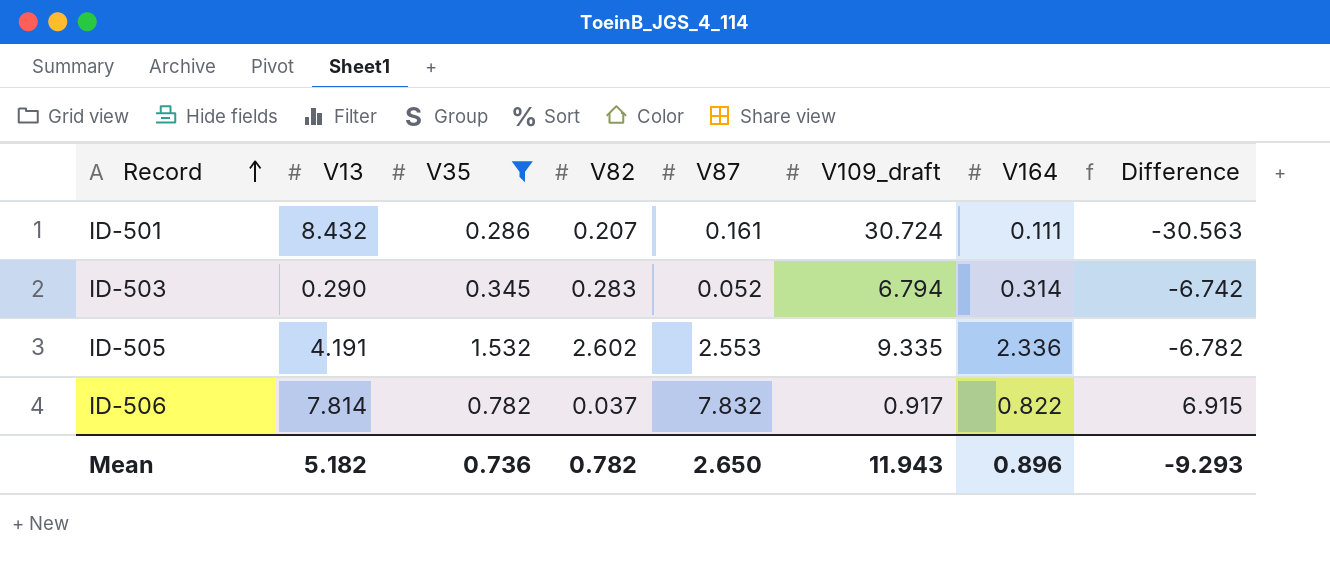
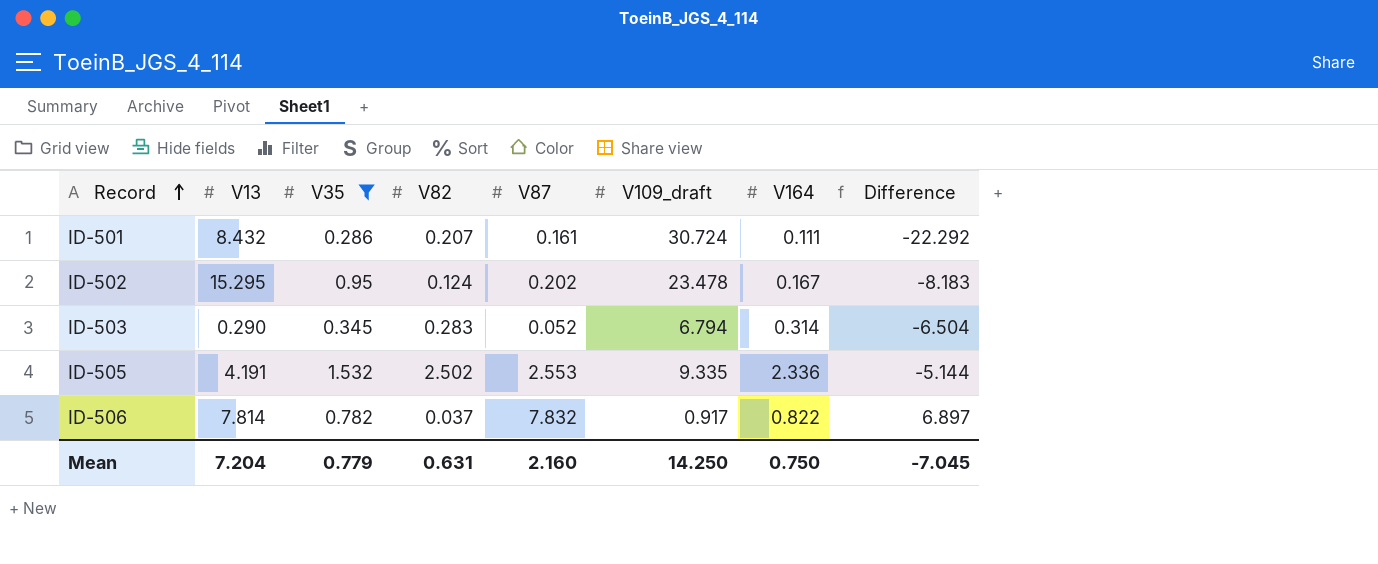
column Difference | formula: [V87] - [V109_draft] -> [V13] - [V109_draft]
row ID-502: none -> 15.295 | 0.95 | 0.124 | 0.202 | 23.478 | 0.167 | -8.183
ID-505 | V82: 2.602 -> 2.502
Mean | V13: 5.182 -> 7.204
Mean | V35: 0.736 -> 0.779
Mean | V82: 0.782 -> 0.631
Mean | V87: 2.650 -> 2.160
Mean | V109_draft: 11.943 -> 14.250
Mean | V164: 0.896 -> 0.750
Mean | Difference: -9.293 -> -7.045

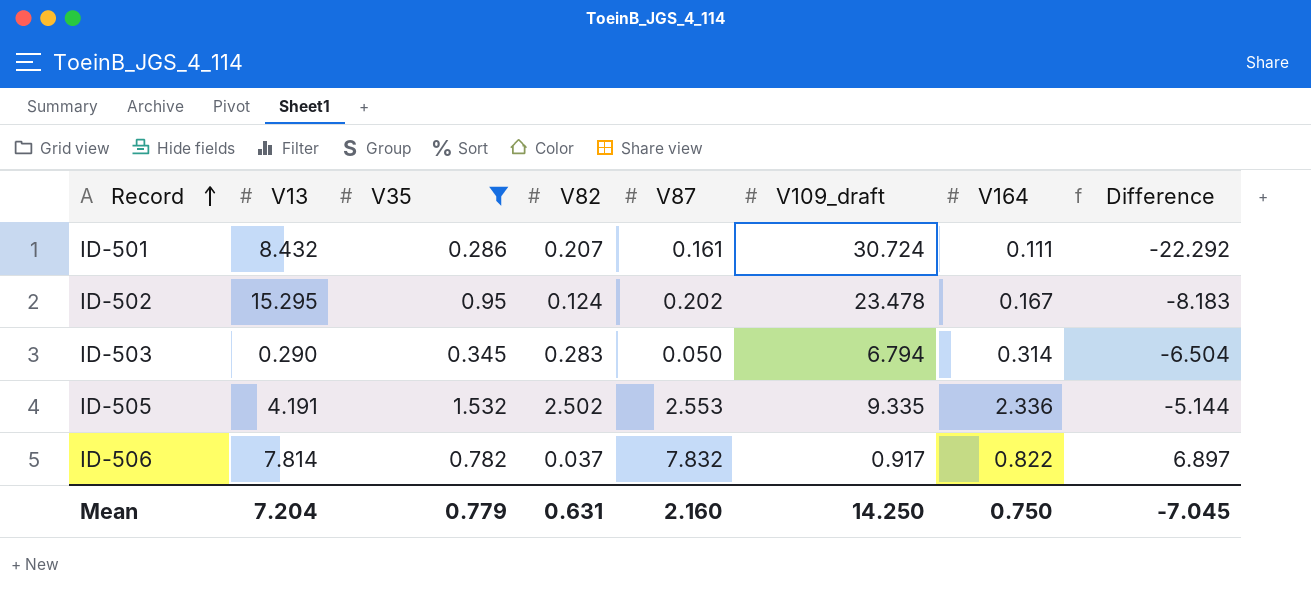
ID-503 | V87: 0.052 -> 0.050

